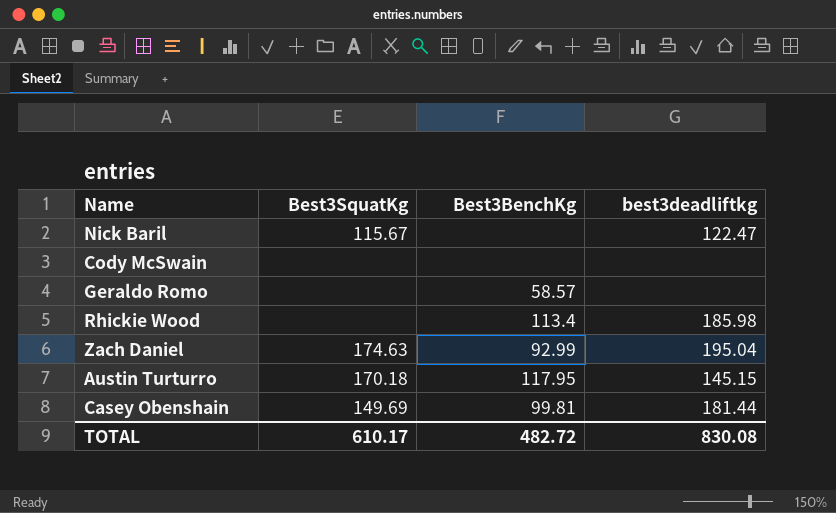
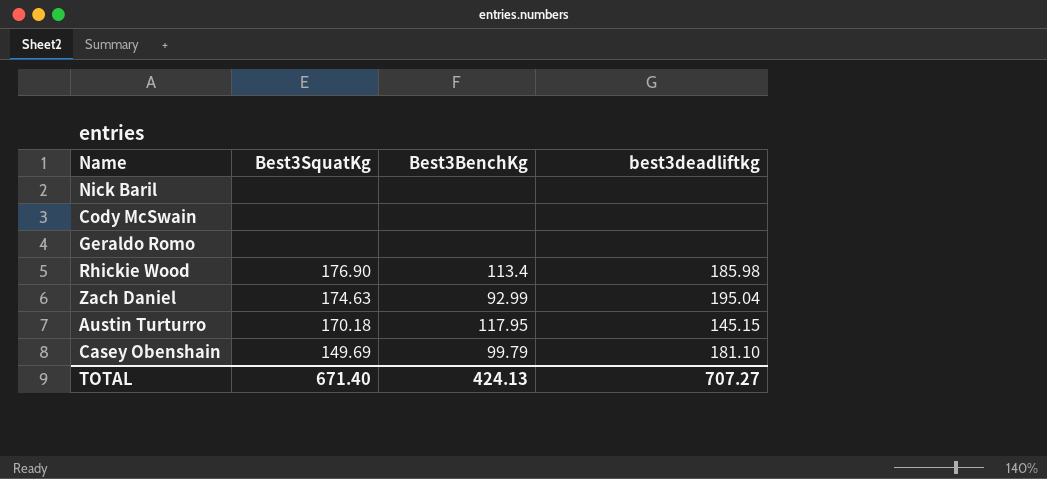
Nick Baril | Best3SquatKg: 115.67 -> none
Nick Baril | best3deadliftkg: 122.47 -> none
Geraldo Romo | Best3BenchKg: 58.57 -> none
Rhickie Wood | Best3SquatKg: none -> 176.90
Casey Obenshain | Best3BenchKg: 99.81 -> 99.79
Casey Obenshain | best3deadliftkg: 181.44 -> 181.10
TOTAL | Best3SquatKg: 610.17 -> 671.40
TOTAL | Best3BenchKg: 482.72 -> 424.13
TOTAL | best3deadliftkg: 830.08 -> 707.27

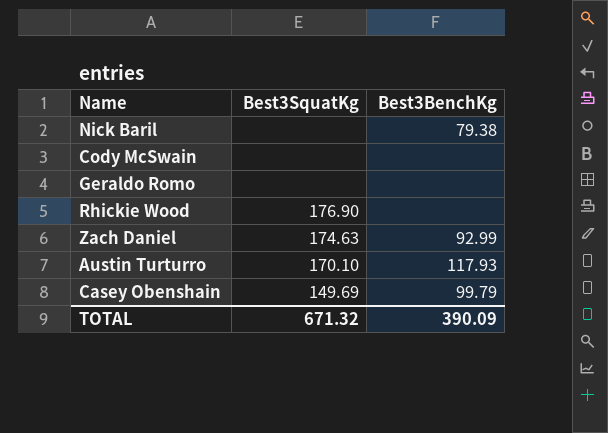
column best3deadliftkg | position: 4 -> none
Nick Baril | Best3BenchKg: none -> 79.38
Rhickie Wood | Best3BenchKg: 113.4 -> none
Austin Turturro | Best3SquatKg: 170.18 -> 170.10
Austin Turturro | Best3BenchKg: 117.95 -> 117.93
TOTAL | Best3SquatKg: 671.40 -> 671.32
TOTAL | Best3BenchKg: 424.13 -> 390.09

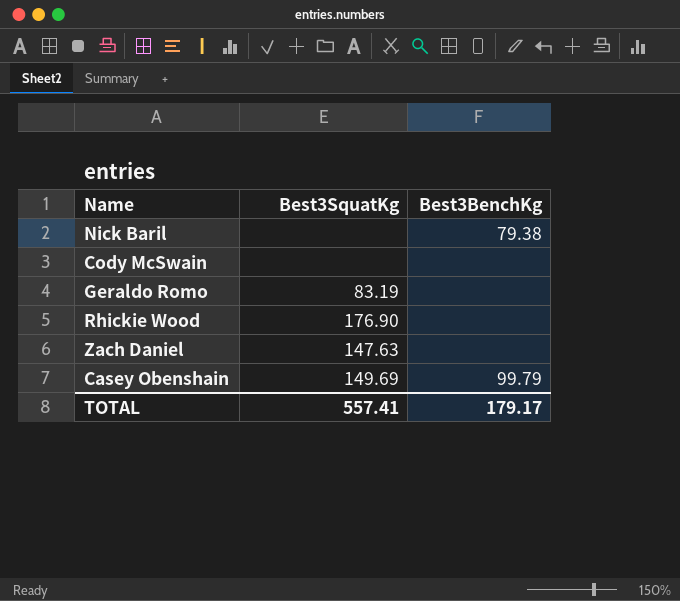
row Austin Turturro: 170.10 | 117.93 -> none
Geraldo Romo | Best3SquatKg: none -> 83.19
Zach Daniel | Best3SquatKg: 174.63 -> 147.63
Zach Daniel | Best3BenchKg: 92.99 -> none
TOTAL | Best3SquatKg: 671.32 -> 557.41
TOTAL | Best3BenchKg: 390.09 -> 179.17

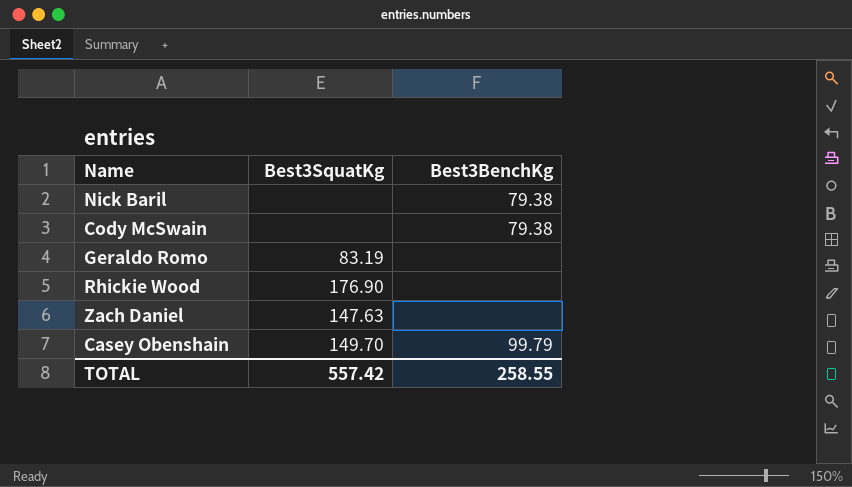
Cody McSwain | Best3BenchKg: none -> 79.38
Casey Obenshain | Best3SquatKg: 149.69 -> 149.70
TOTAL | Best3SquatKg: 557.41 -> 557.42
TOTAL | Best3BenchKg: 179.17 -> 258.55

